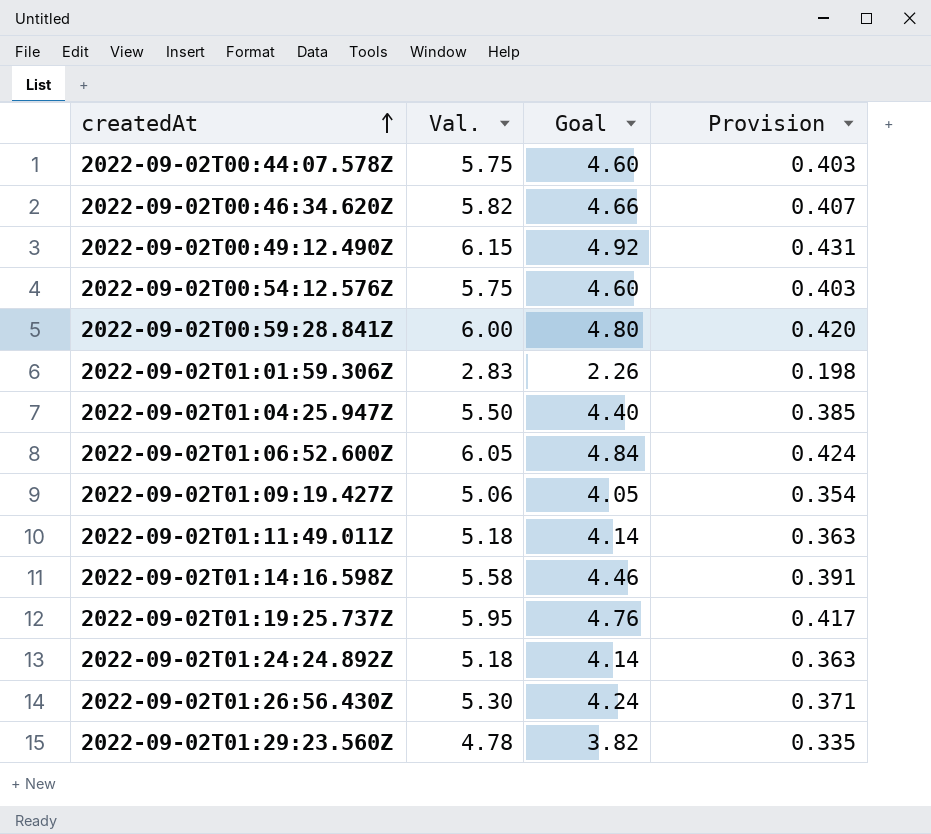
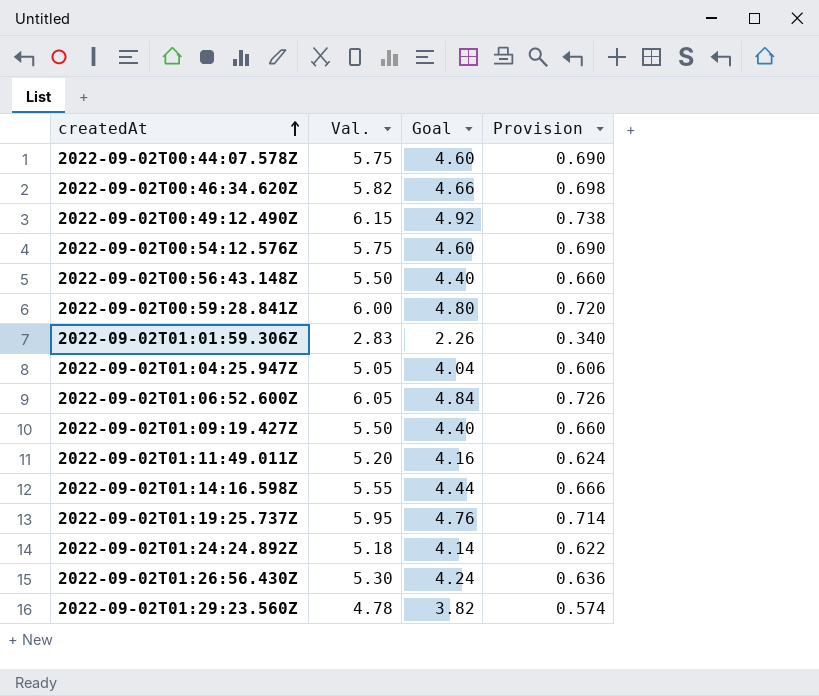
column Provision | formula: [Val.] * 0.07 -> [Val.] * 0.12
row 2022-09-02T00:56:43.148Z: none -> 5.50 | 4.40 | 0.660
2022-09-02T01:04:25.947Z | Val.: 5.50 -> 5.05
2022-09-02T01:04:25.947Z | Goal: 4.40 -> 4.04
2022-09-02T01:09:19.427Z | Val.: 5.06 -> 5.50
2022-09-02T01:09:19.427Z | Goal: 4.05 -> 4.40
2022-09-02T01:11:49.011Z | Val.: 5.18 -> 5.20
2022-09-02T01:11:49.011Z | Goal: 4.14 -> 4.16
2022-09-02T01:14:16.598Z | Val.: 5.58 -> 5.55
2022-09-02T01:14:16.598Z | Goal: 4.46 -> 4.44

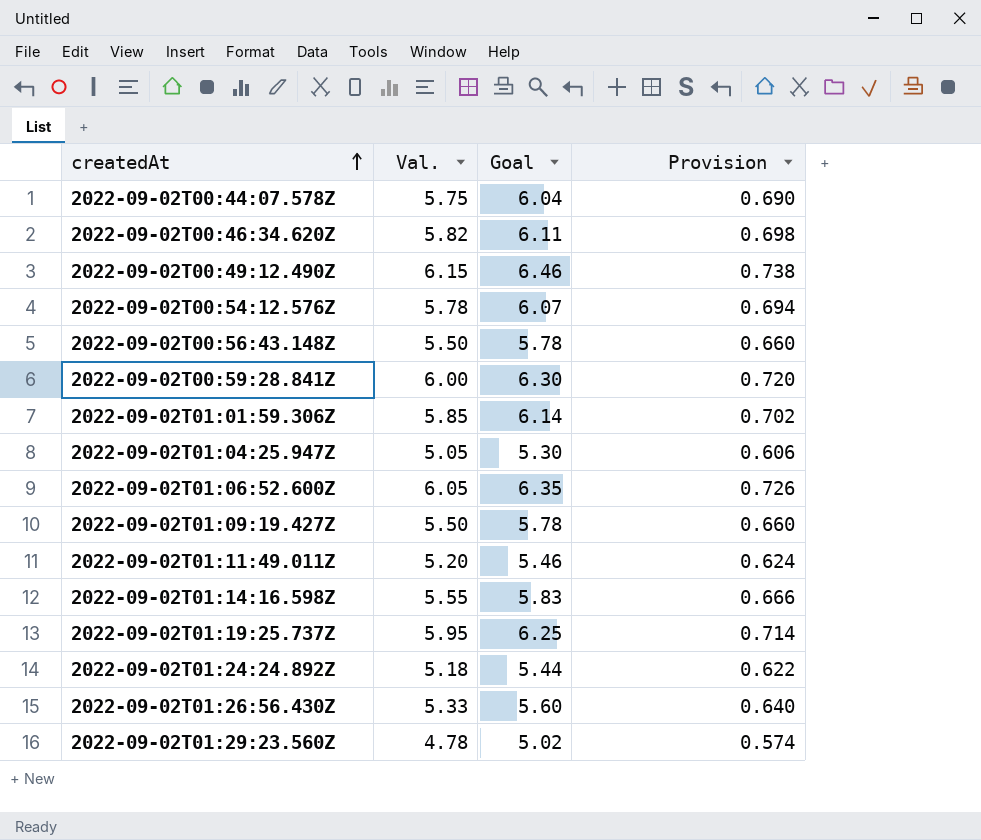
column Goal | formula: [Val.] * 0.8 -> [Val.] * 1.05
2022-09-02T00:54:12.576Z | Val.: 5.75 -> 5.78
2022-09-02T00:54:12.576Z | Provision: 0.690 -> 0.694
2022-09-02T01:01:59.306Z | Val.: 2.83 -> 5.85
2022-09-02T01:01:59.306Z | Provision: 0.340 -> 0.702
2022-09-02T01:26:56.430Z | Val.: 5.30 -> 5.33
2022-09-02T01:26:56.430Z | Provision: 0.636 -> 0.640

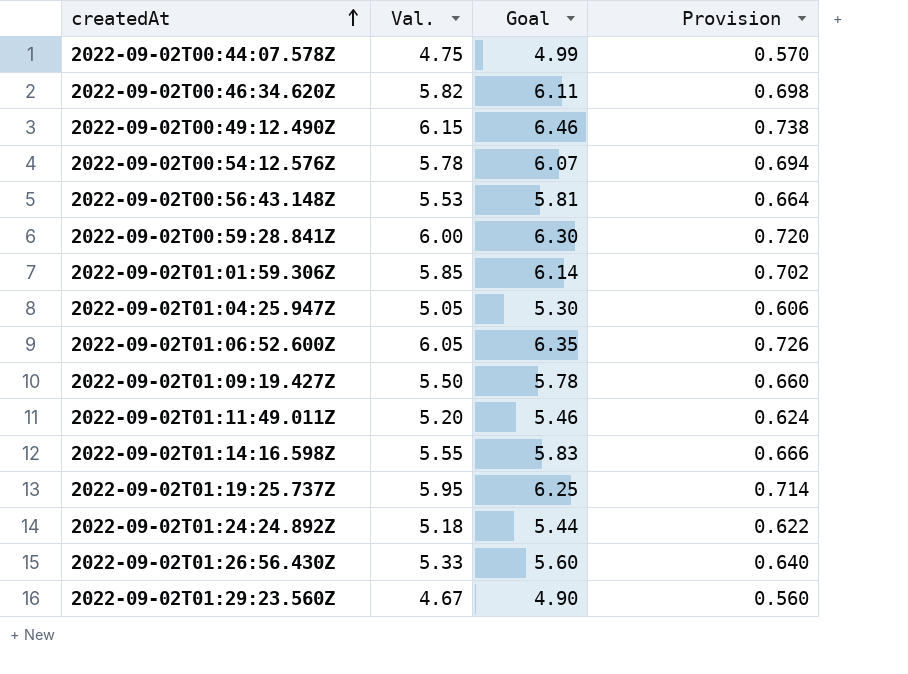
2022-09-02T00:44:07.578Z | Val.: 5.75 -> 4.75
2022-09-02T00:44:07.578Z | Goal: 6.04 -> 4.99
2022-09-02T00:44:07.578Z | Provision: 0.690 -> 0.570
2022-09-02T00:56:43.148Z | Val.: 5.50 -> 5.53
2022-09-02T00:56:43.148Z | Goal: 5.78 -> 5.81
2022-09-02T00:56:43.148Z | Provision: 0.660 -> 0.664
2022-09-02T01:29:23.560Z | Val.: 4.78 -> 4.67
2022-09-02T01:29:23.560Z | Goal: 5.02 -> 4.90
2022-09-02T01:29:23.560Z | Provision: 0.574 -> 0.560

